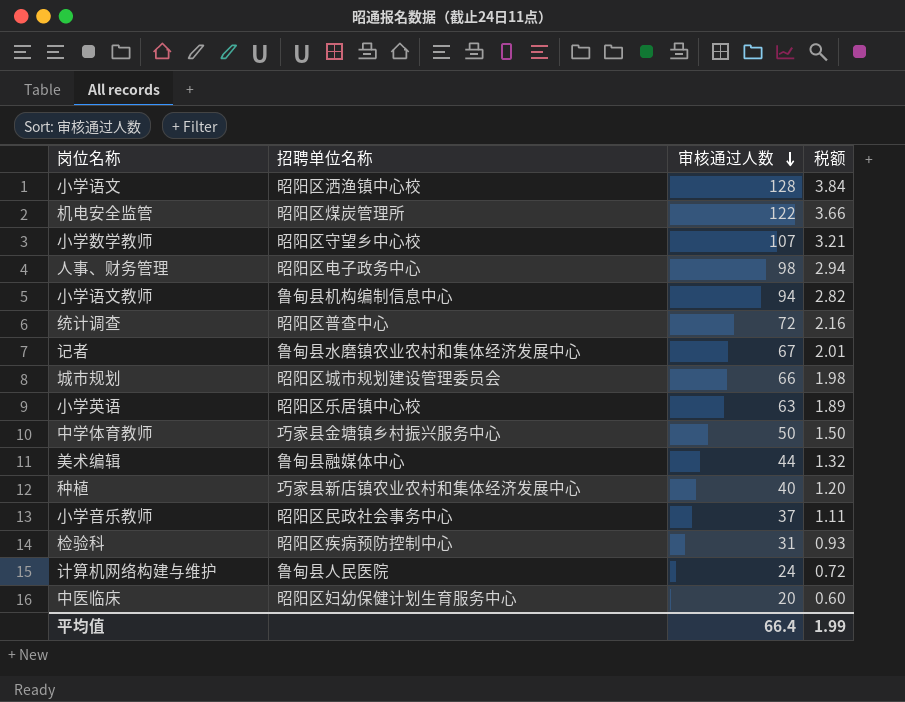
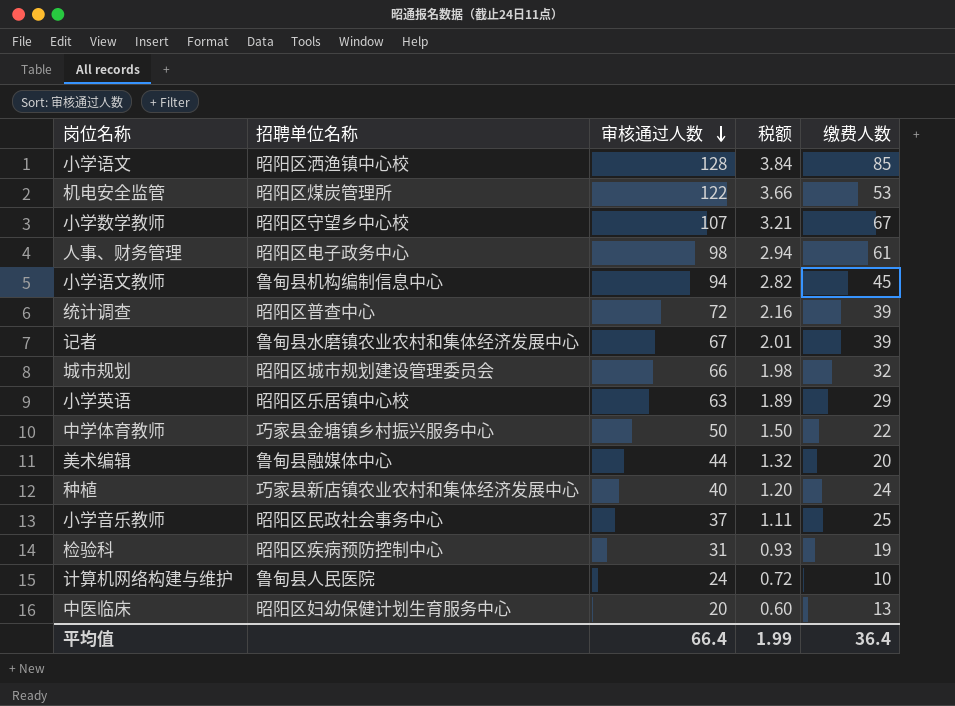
column 缴费人数 | position: none -> 5

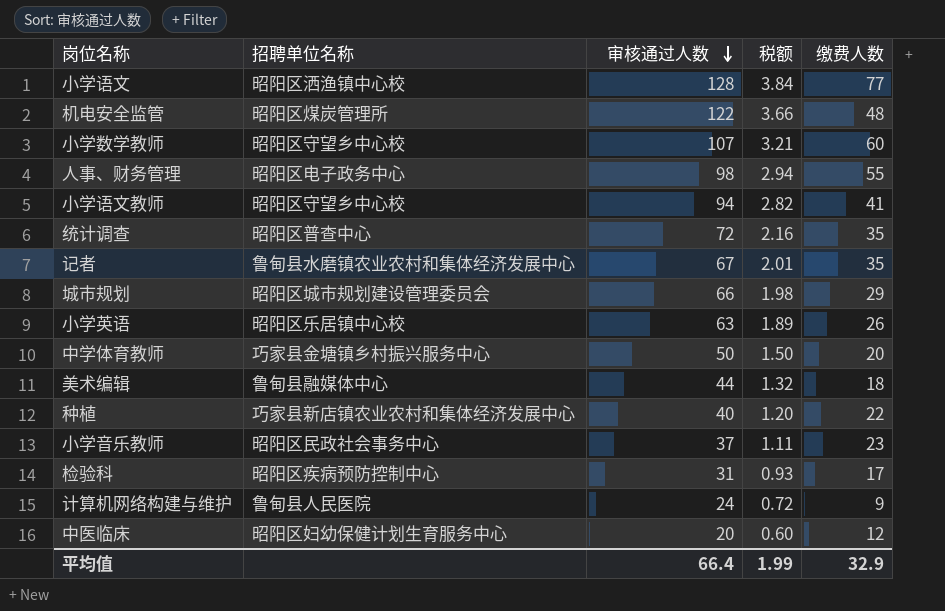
小学语文 | 缴费人数: 85 -> 77
机电安全监管 | 缴费人数: 53 -> 48
小学数学教师 | 缴费人数: 67 -> 60
人事、财务管理 | 缴费人数: 61 -> 55
小学语文教师 | 招聘单位名称: 鲁甸县机构编制信息中心 -> 昭阳区守望乡中心校
小学语文教师 | 缴费人数: 45 -> 41
统计调查 | 缴费人数: 39 -> 35
记者 | 缴费人数: 39 -> 35
城市规划 | 缴费人数: 32 -> 29
小学英语 | 缴费人数: 29 -> 26
中学体育教师 | 缴费人数: 22 -> 20
美术编辑 | 缴费人数: 20 -> 18
种植 | 缴费人数: 24 -> 22
小学音乐教师 | 缴费人数: 25 -> 23
检验科 | 缴费人数: 19 -> 17
计算机网络构建与维护 | 缴费人数: 10 -> 9
中医临床 | 缴费人数: 13 -> 12
平均值 | 缴费人数: 36.4 -> 32.9

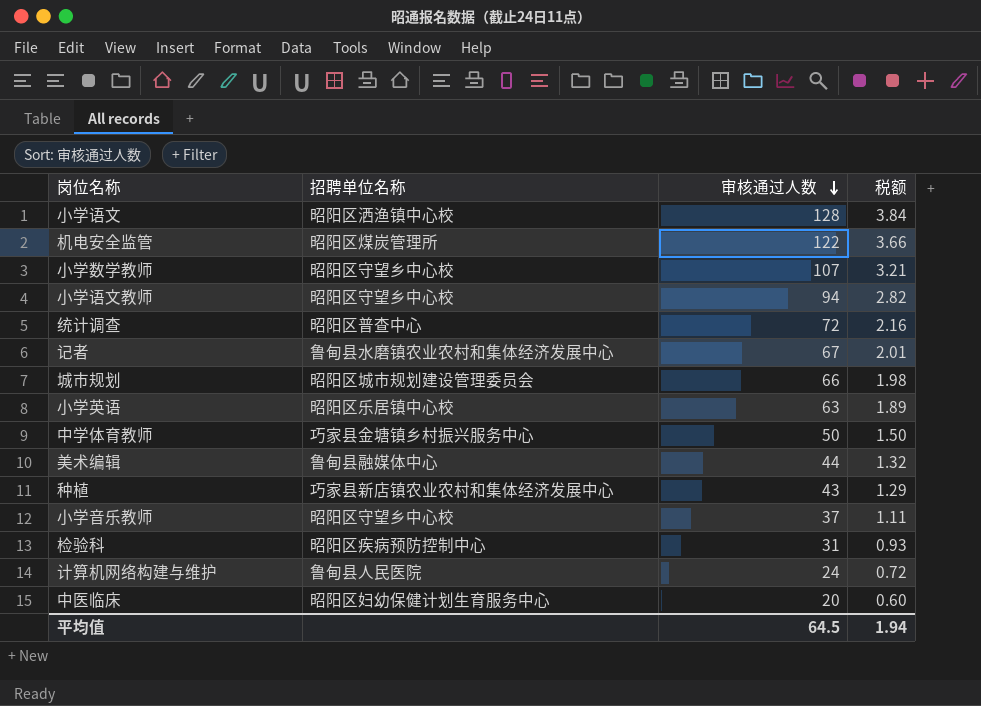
column 缴费人数 | position: 5 -> none
row 人事、财务管理: 昭阳区电子政务中心 | 98 | 2.94 | 55 -> none
种植 | 审核通过人数: 40 -> 43
种植 | 税额: 1.20 -> 1.29
小学音乐教师 | 招聘单位名称: 昭阳区民政社会事务中心 -> 昭阳区守望乡中心校
平均值 | 审核通过人数: 66.4 -> 64.5
平均值 | 税额: 1.99 -> 1.94

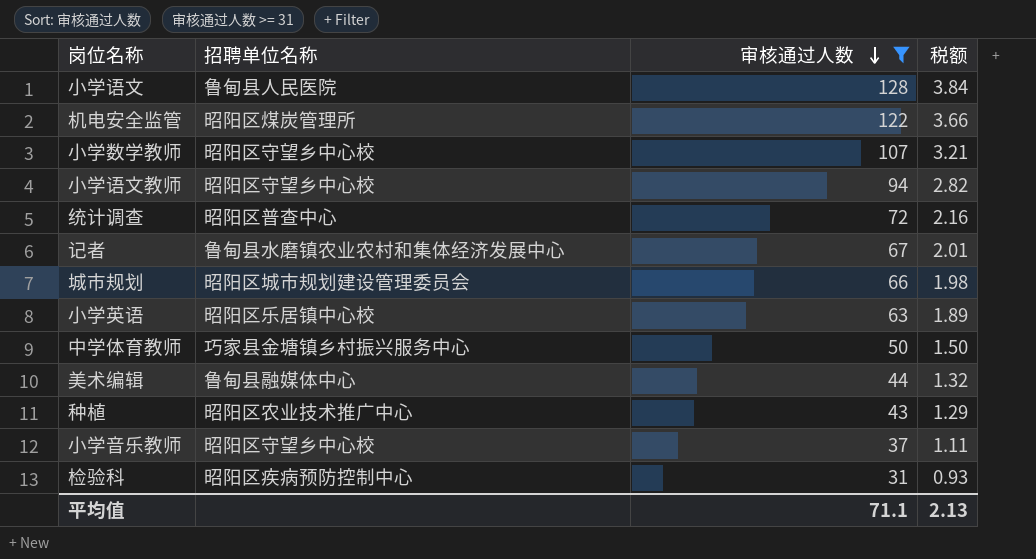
filter: none -> 审核通过人数 >= 31
小学语文 | 招聘单位名称: 昭阳区洒渔镇中心校 -> 鲁甸县人民医院
种植 | 招聘单位名称: 巧家县新店镇农业农村和集体经济发展中心 -> 昭阳区农业技术推广中心
平均值 | 审核通过人数: 64.5 -> 71.1
平均值 | 税额: 1.94 -> 2.13

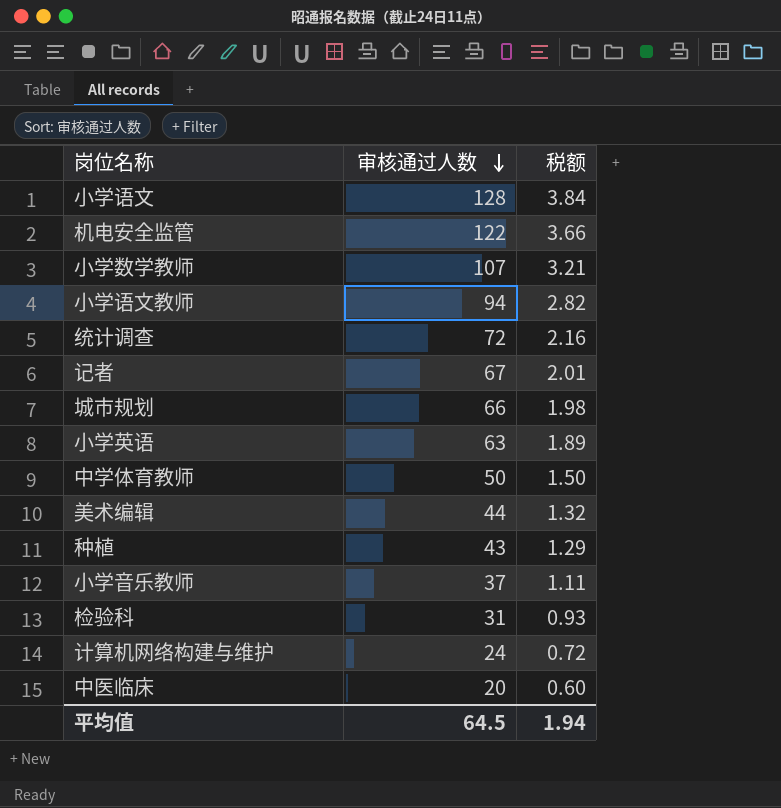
filter: 审核通过人数 >= 31 -> none
column 招聘单位名称 | position: 2 -> none
平均值 | 审核通过人数: 71.1 -> 64.5
平均值 | 税额: 2.13 -> 1.94

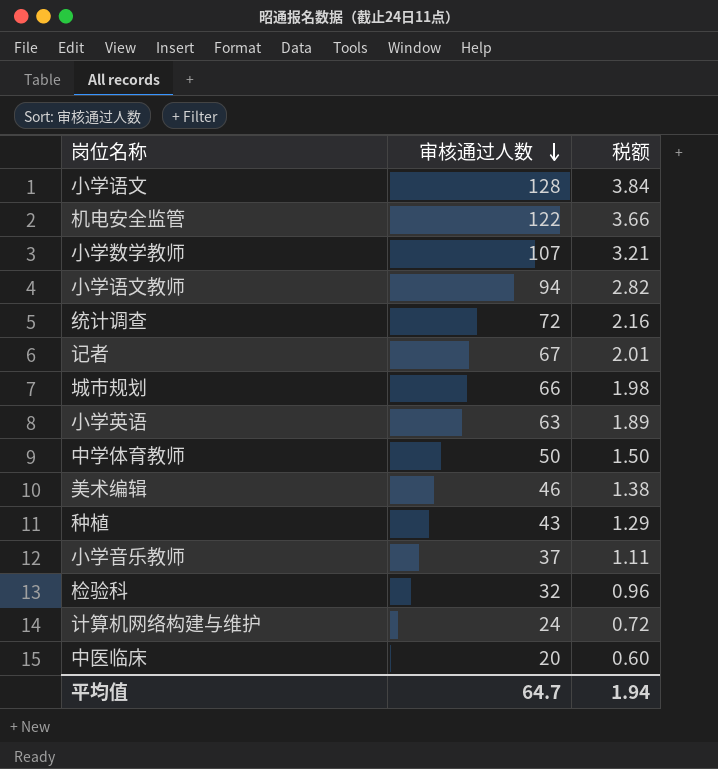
美术编辑 | 审核通过人数: 44 -> 46
美术编辑 | 税额: 1.32 -> 1.38
检验科 | 审核通过人数: 31 -> 32
检验科 | 税额: 0.93 -> 0.96
平均值 | 审核通过人数: 64.5 -> 64.7

